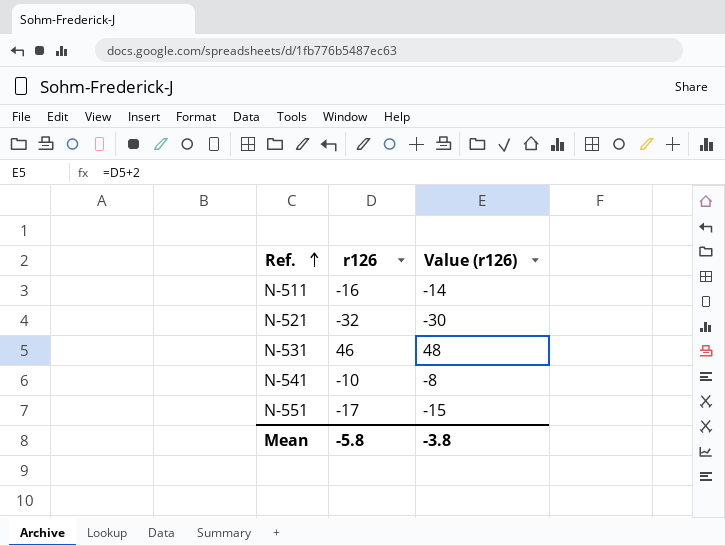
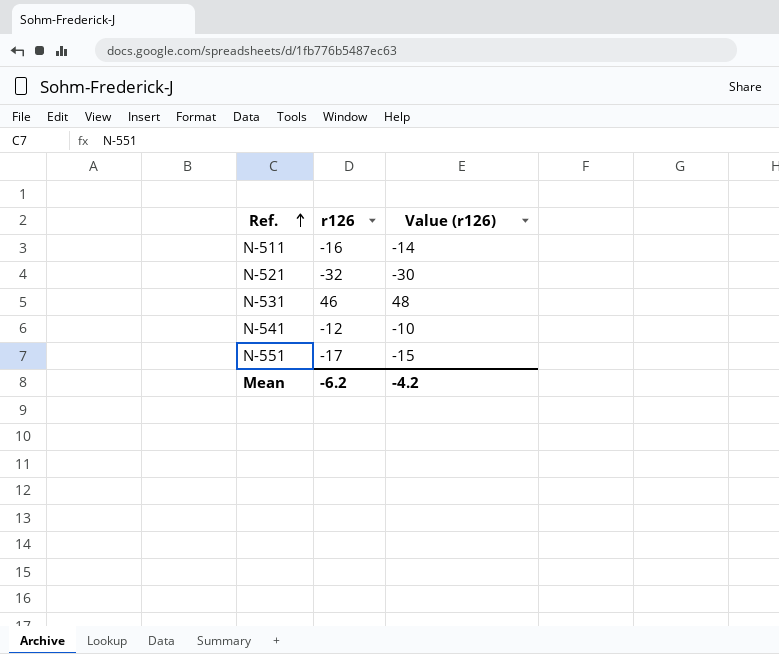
N-541 | r126: -10 -> -12
N-541 | Value (r126): -8 -> -10
Mean | r126: -5.8 -> -6.2
Mean | Value (r126): -3.8 -> -4.2

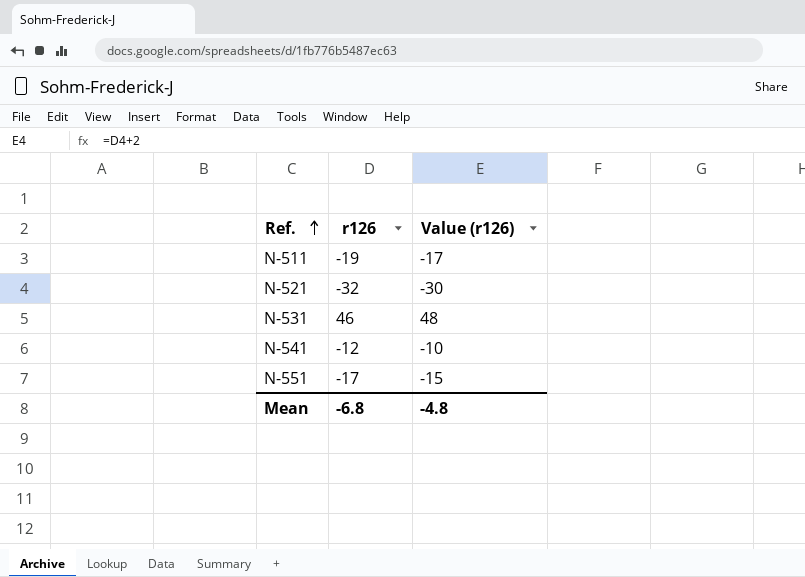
N-511 | r126: -16 -> -19
N-511 | Value (r126): -14 -> -17
Mean | r126: -6.2 -> -6.8
Mean | Value (r126): -4.2 -> -4.8

